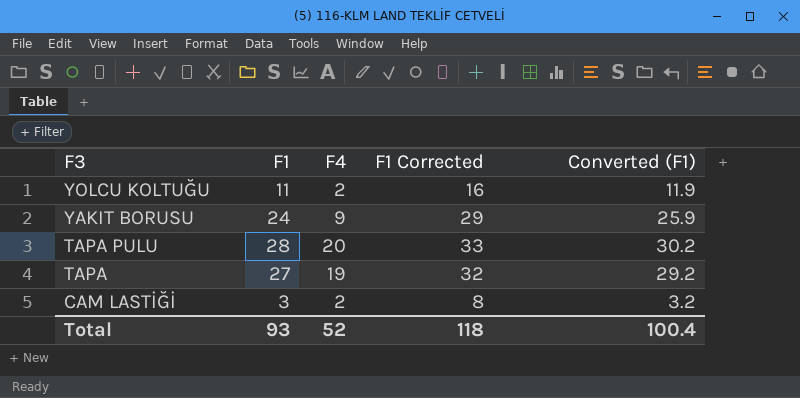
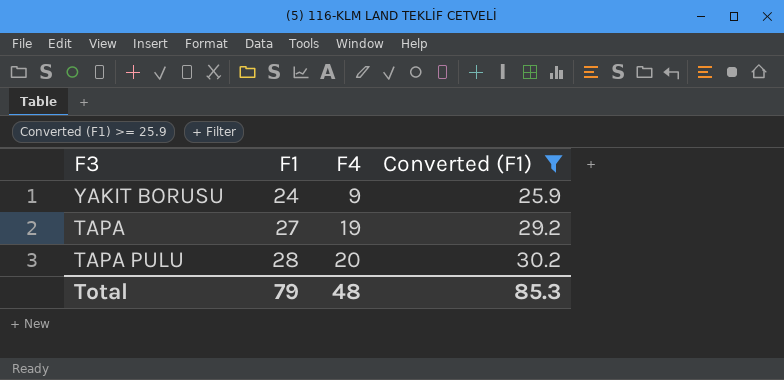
filter: none -> Converted (F1) >= 25.9
row order: F3 descending -> F1 ascending
column F1 Corrected | formula: [F1] + 5 -> none
Total | F1: 93 -> 79
Total | F4: 52 -> 48
Total | Converted (F1): 100.4 -> 85.3

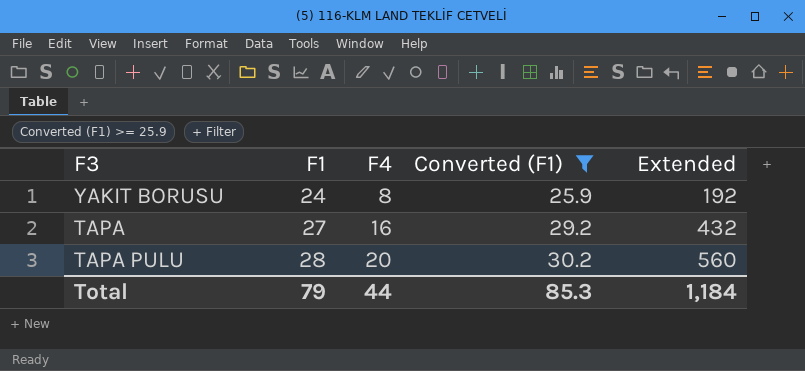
column Extended | formula: none -> [F1] * [F4]
YAKIT BORUSU | F4: 9 -> 8
TAPA | F4: 19 -> 16
Total | F4: 48 -> 44

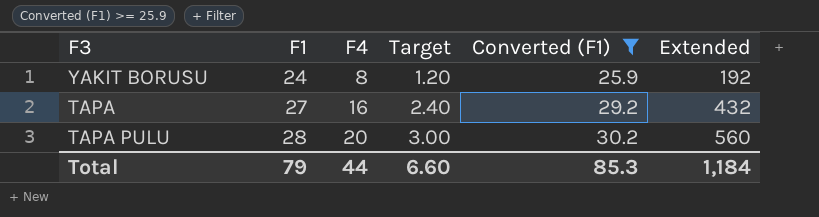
column Target | formula: none -> [F4] * 0.15

